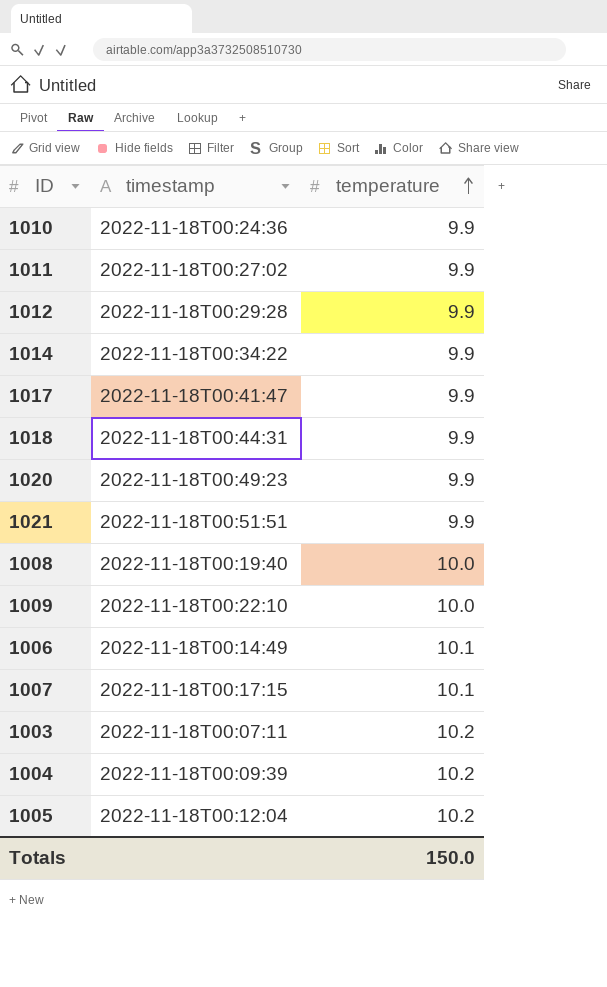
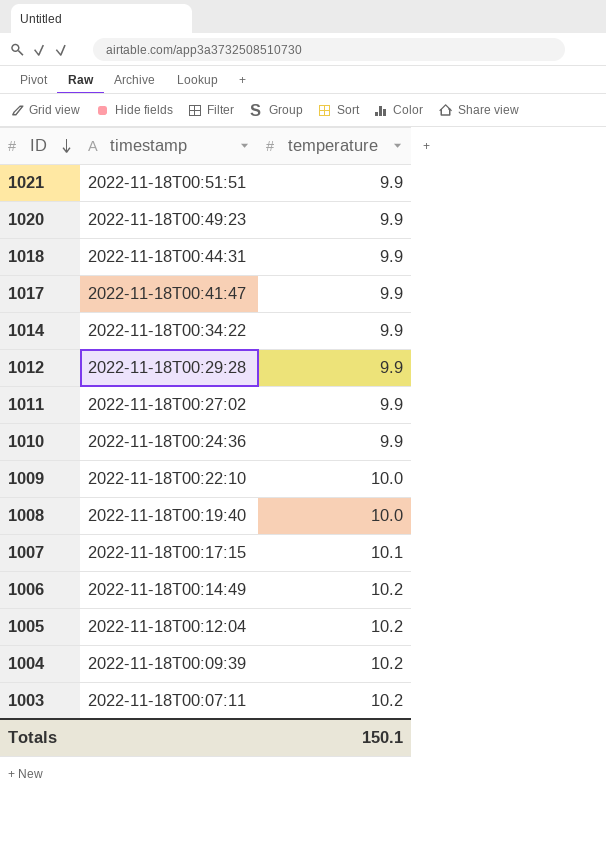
row order: temperature ascending -> ID descending
1006 | temperature: 10.1 -> 10.2
Totals | temperature: 150.0 -> 150.1

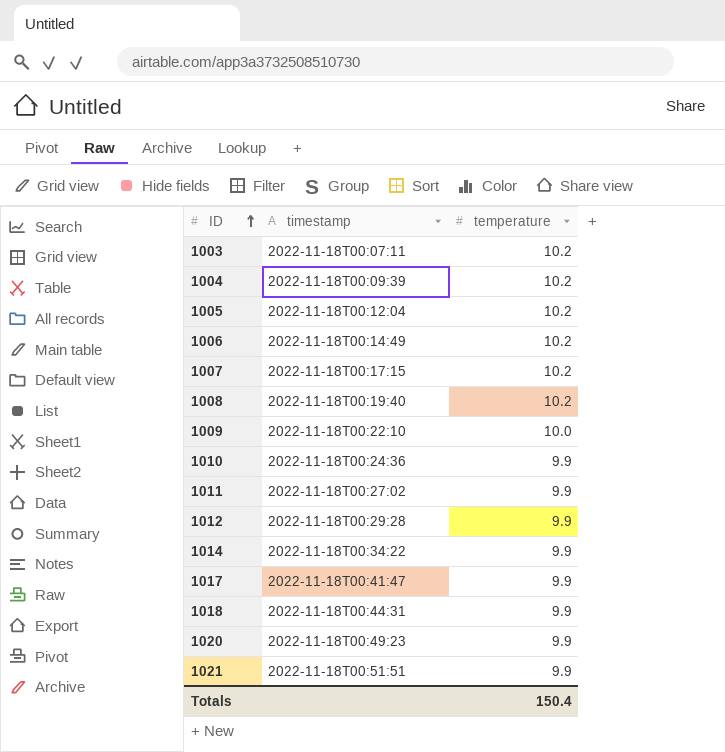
row order: ID descending -> ID ascending
1007 | temperature: 10.1 -> 10.2
1008 | temperature: 10.0 -> 10.2
Totals | temperature: 150.1 -> 150.4

